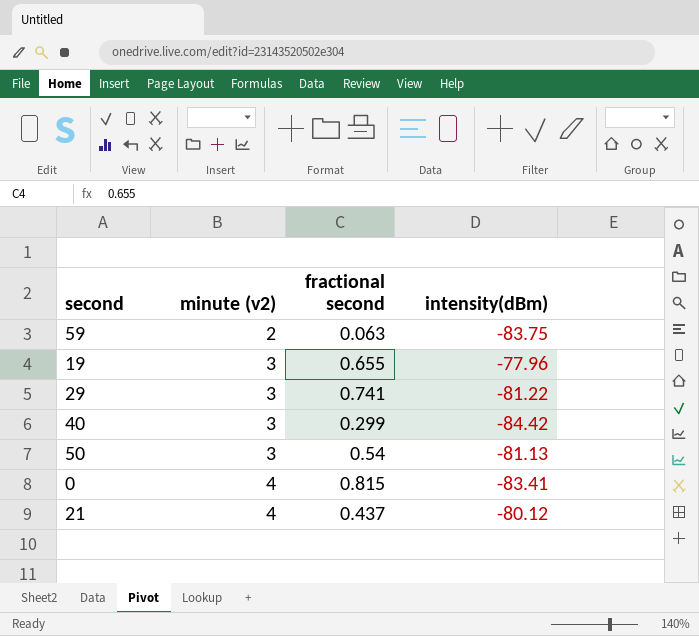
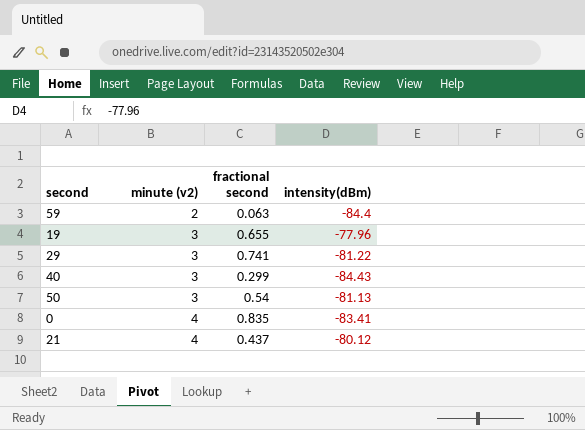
59 | intensity(dBm): -83.75 -> -84.4
40 | intensity(dBm): -84.42 -> -84.43
0 | fractional second: 0.815 -> 0.835

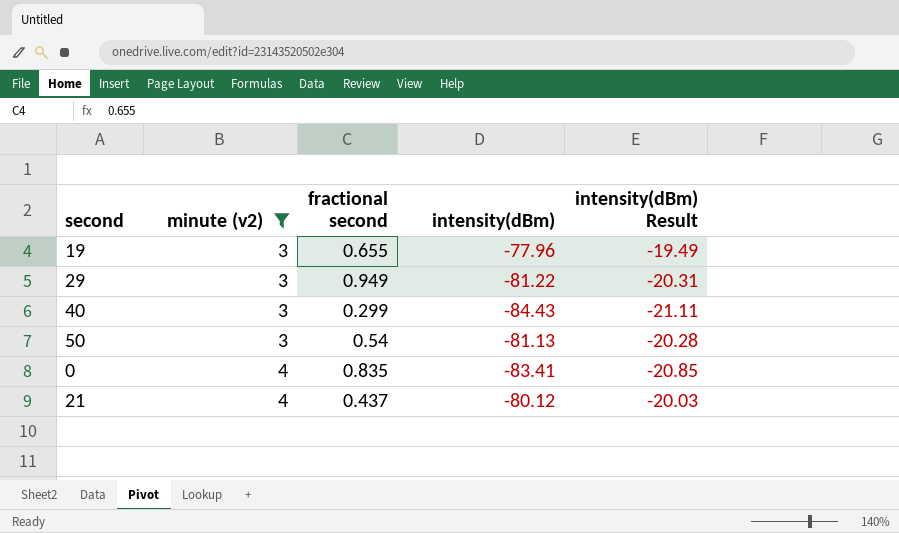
filter: none -> minute (v2) != 2
column intensity(dBm) Result | formula: none -> [intensity(dBm)] * 0.25
29 | fractional second: 0.741 -> 0.949

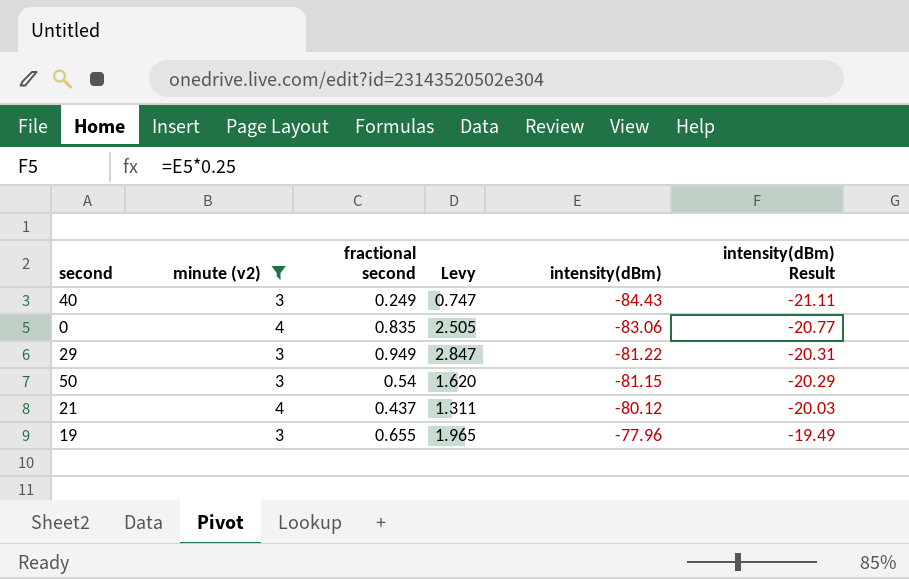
row order: minute (v2) ascending -> intensity(dBm) ascending
column Levy | formula: none -> [fractional second] * 3
40 | fractional second: 0.299 -> 0.249
0 | intensity(dBm): -83.41 -> -83.06
0 | intensity(dBm) Result: -20.85 -> -20.77
50 | intensity(dBm): -81.13 -> -81.15
50 | intensity(dBm) Result: -20.28 -> -20.29

